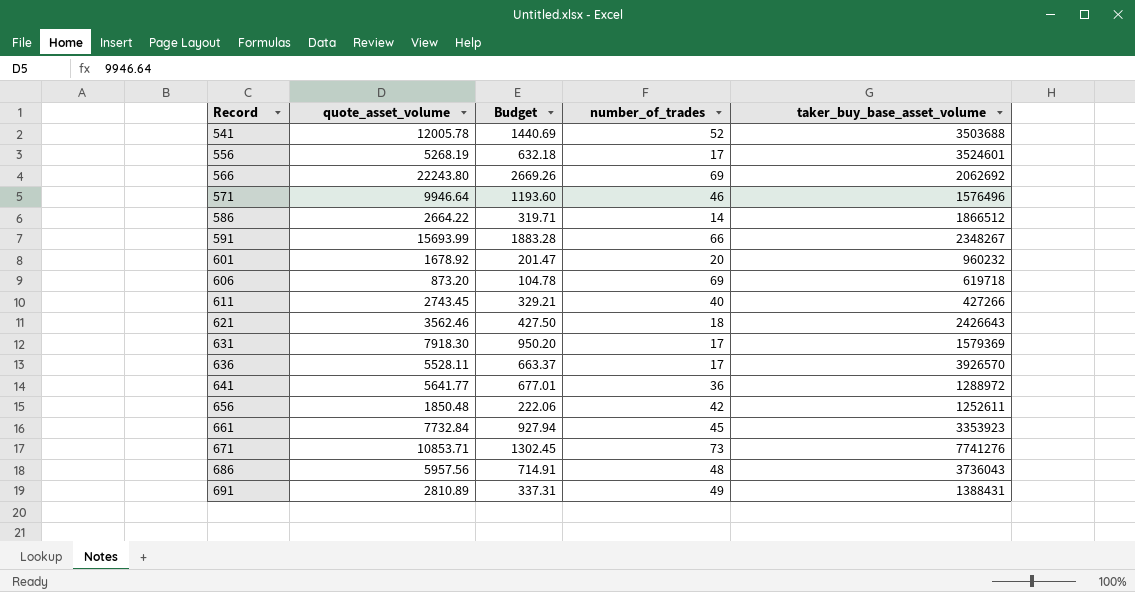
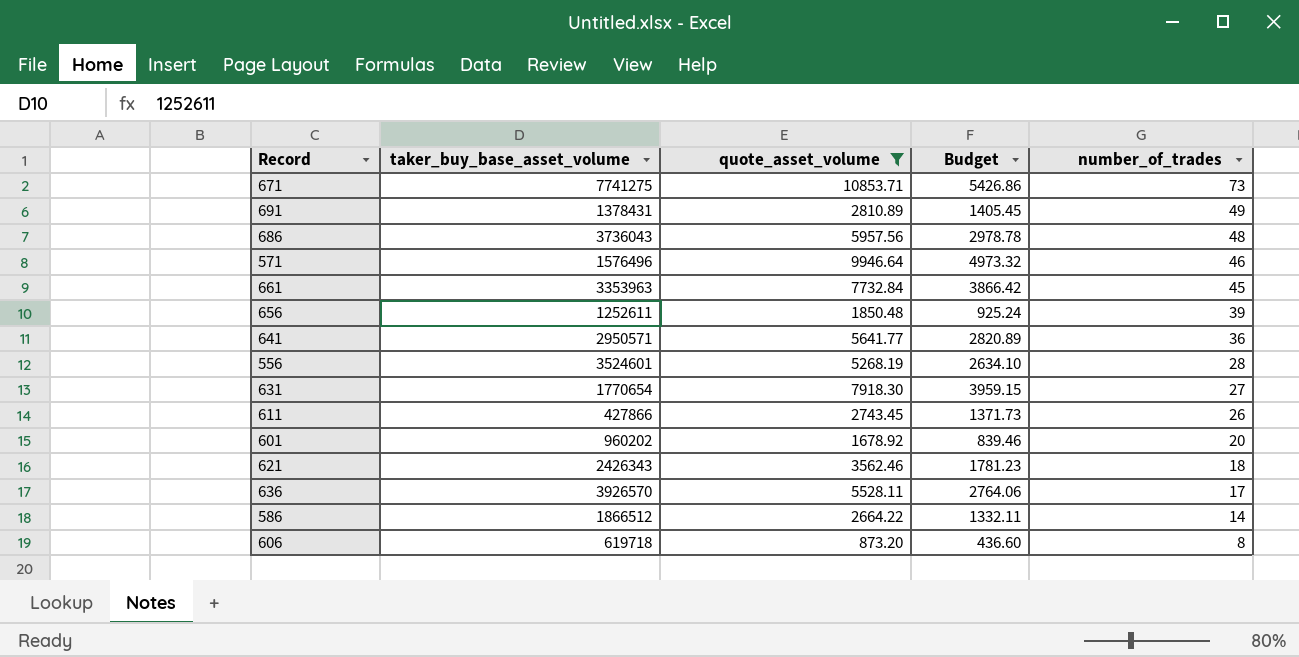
filter: none -> quote_asset_volume <= 10853.71
row order: Record ascending -> number_of_trades descending
column taker_buy_base_asset_volume | position: 5 -> 2
column Budget | formula: [quote_asset_volume] * 0.12 -> [quote_asset_volume] * 0.5
671 | taker_buy_base_asset_volume: 7741276 -> 7741275
691 | taker_buy_base_asset_volume: 1388431 -> 1378431
661 | taker_buy_base_asset_volume: 3353923 -> 3353963
656 | number_of_trades: 42 -> 39
641 | taker_buy_base_asset_volume: 1288972 -> 2950571
556 | number_of_trades: 17 -> 28
631 | taker_buy_base_asset_volume: 1579369 -> 1770654
631 | number_of_trades: 17 -> 27
611 | taker_buy_base_asset_volume: 427266 -> 427866
611 | number_of_trades: 40 -> 26
601 | taker_buy_base_asset_volume: 960232 -> 960202
621 | taker_buy_base_asset_volume: 2426643 -> 2426343
606 | number_of_trades: 69 -> 8

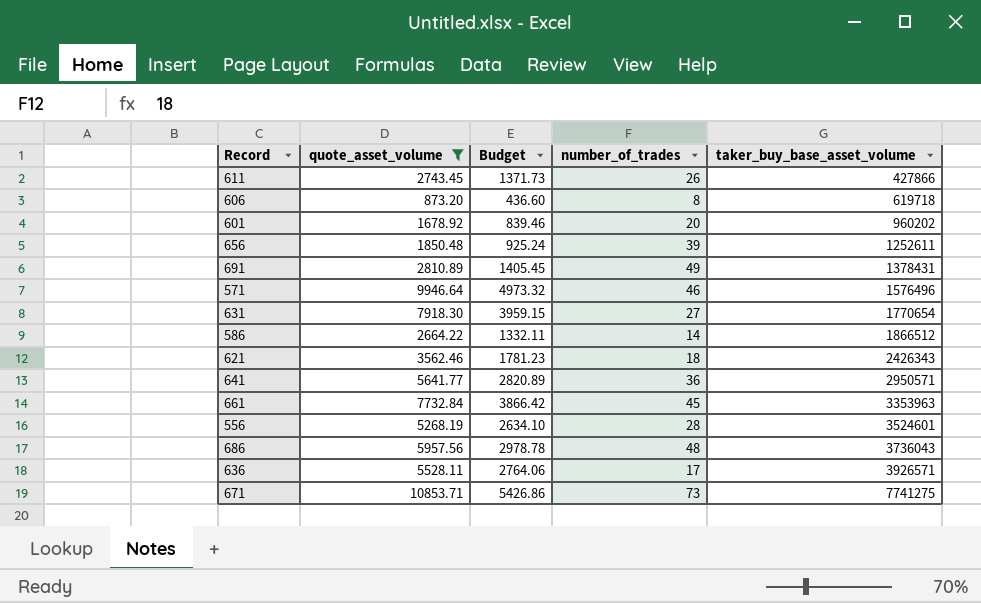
row order: number_of_trades descending -> taker_buy_base_asset_volume ascending
column taker_buy_base_asset_volume | position: 2 -> 5
636 | taker_buy_base_asset_volume: 3926570 -> 3926571

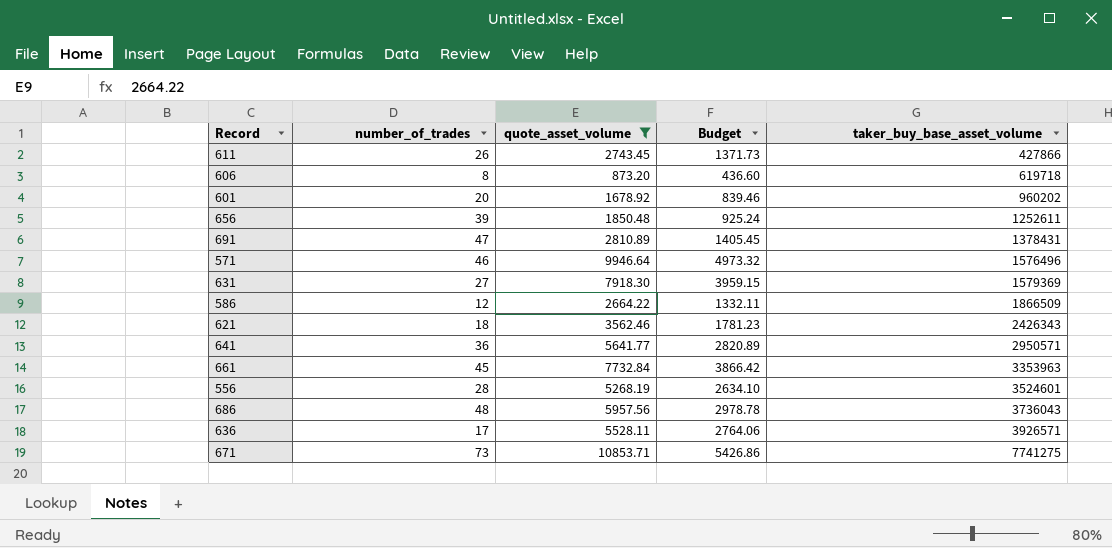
column number_of_trades | position: 4 -> 2
691 | number_of_trades: 49 -> 47
631 | taker_buy_base_asset_volume: 1770654 -> 1579369
586 | number_of_trades: 14 -> 12
586 | taker_buy_base_asset_volume: 1866512 -> 1866509

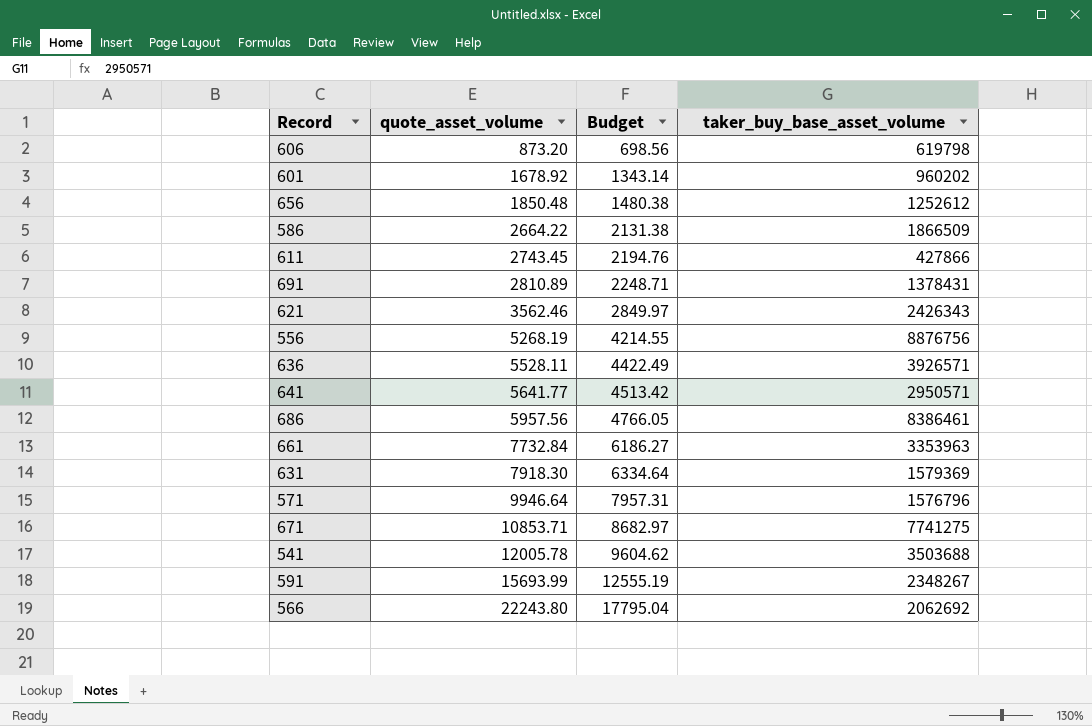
filter: quote_asset_volume <= 10853.71 -> none
row order: taker_buy_base_asset_volume ascending -> quote_asset_volume ascending
column number_of_trades | position: 2 -> none
column Budget | formula: [quote_asset_volume] * 0.5 -> [quote_asset_volume] * 0.8
606 | taker_buy_base_asset_volume: 619718 -> 619798
656 | taker_buy_base_asset_volume: 1252611 -> 1252612
556 | taker_buy_base_asset_volume: 3524601 -> 8876756
686 | taker_buy_base_asset_volume: 3736043 -> 8386461
571 | taker_buy_base_asset_volume: 1576496 -> 1576796

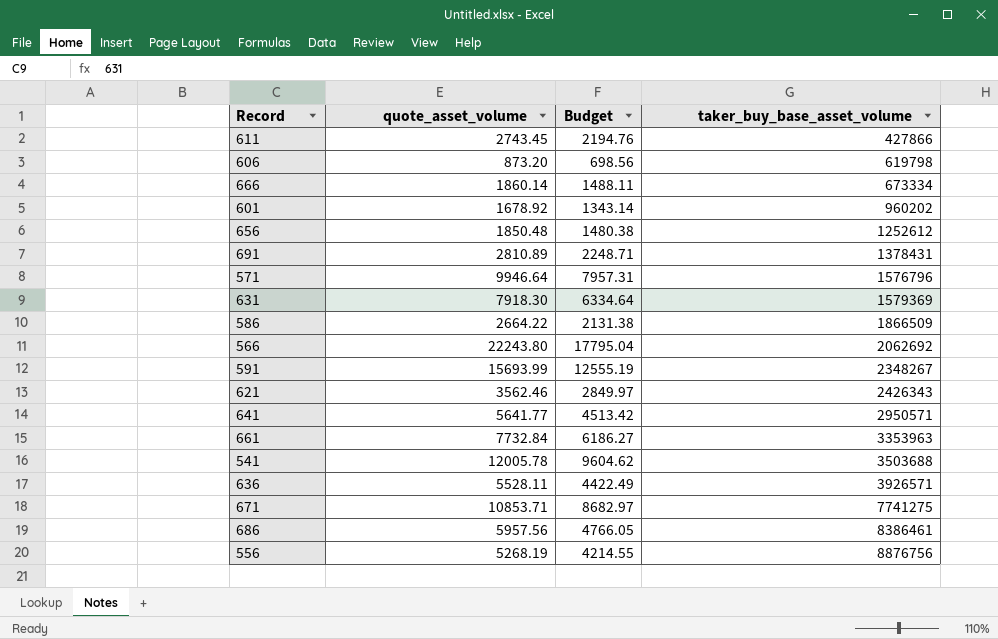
row order: quote_asset_volume ascending -> taker_buy_base_asset_volume ascending
row 666: none -> 1860.14 | 1488.11 | 673334

